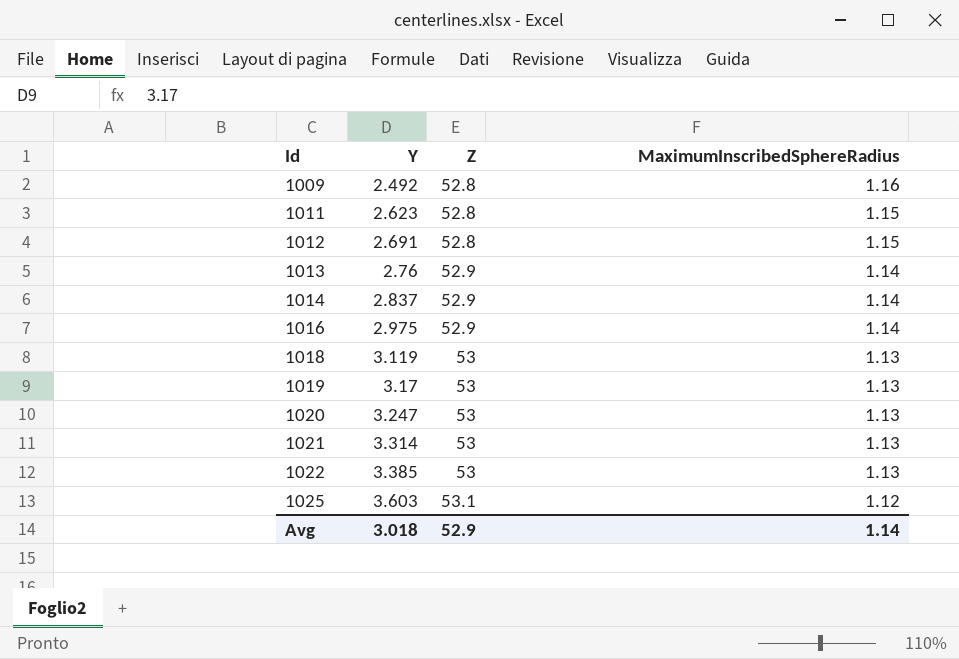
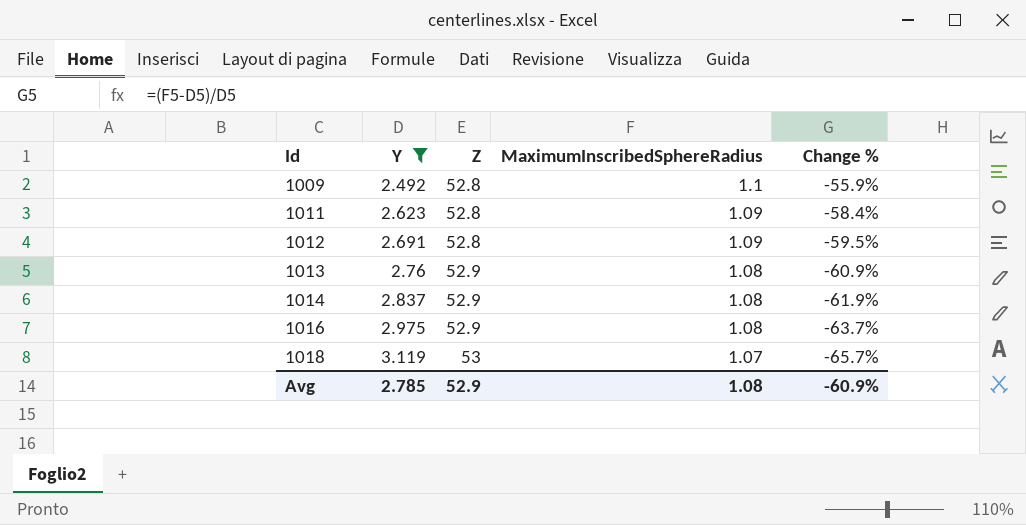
filter: none -> Y <= 3.119
column Change % | formula: none -> ([MaximumInscribedSphereRadius] - [Y]) / [Y]
1009 | MaximumInscribedSphereRadius: 1.16 -> 1.1
1011 | MaximumInscribedSphereRadius: 1.15 -> 1.09
1012 | MaximumInscribedSphereRadius: 1.15 -> 1.09
1013 | MaximumInscribedSphereRadius: 1.14 -> 1.08
1014 | MaximumInscribedSphereRadius: 1.14 -> 1.08
1016 | MaximumInscribedSphereRadius: 1.14 -> 1.08
1018 | MaximumInscribedSphereRadius: 1.13 -> 1.07
Avg | Y: 3.018 -> 2.785
Avg | MaximumInscribedSphereRadius: 1.14 -> 1.08

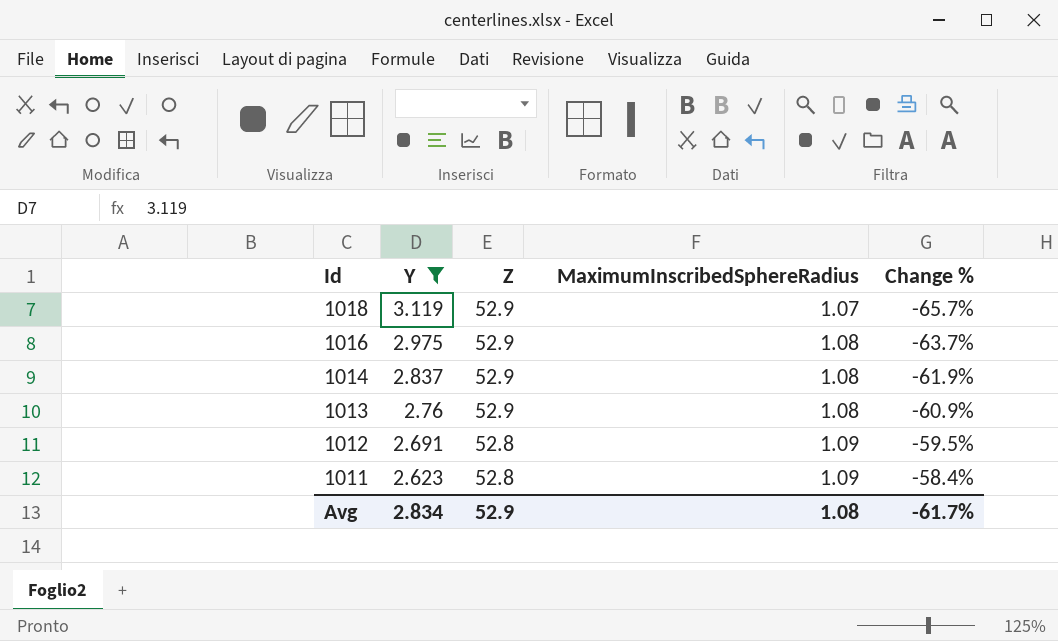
row order: Id ascending -> Id descending
row 1009: 2.492 | 52.8 | 1.1 | -55.9% -> none
1018 | Z: 53 -> 52.9
Avg | Y: 2.785 -> 2.834
Avg | Change %: -60.9% -> -61.7%

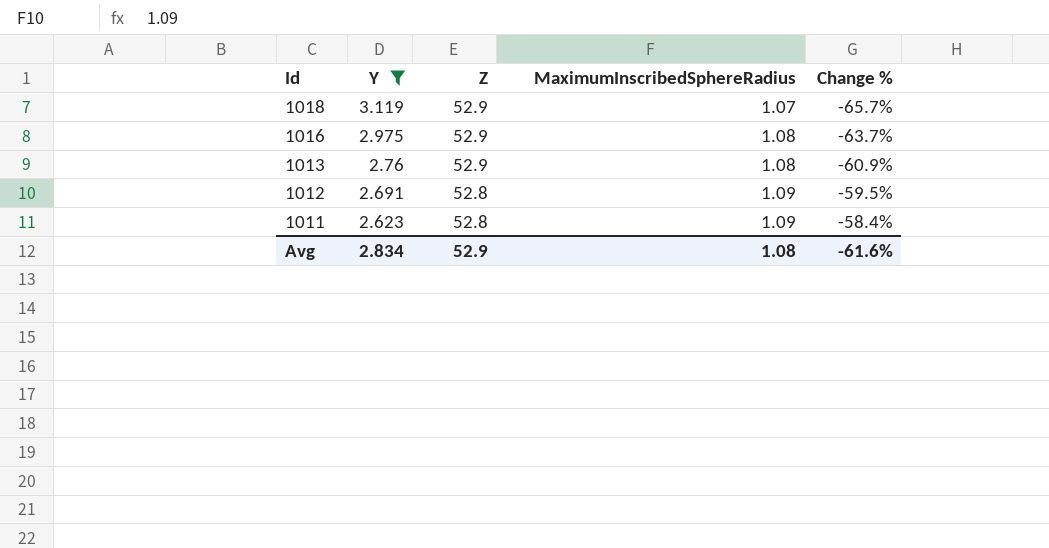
row 1014: 2.837 | 52.9 | 1.08 | -61.9% -> none
Avg | Change %: -61.7% -> -61.6%

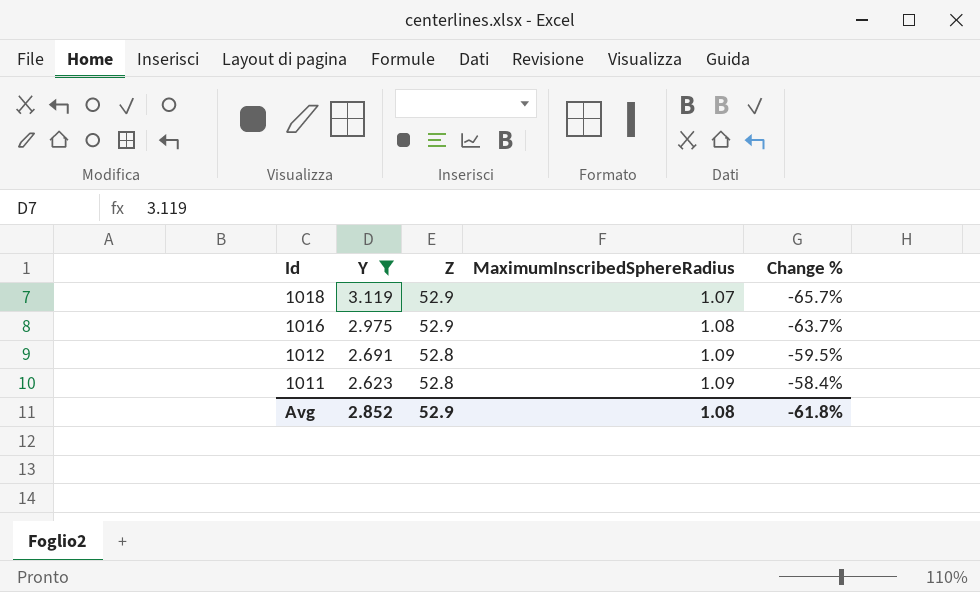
row 1013: 2.76 | 52.9 | 1.08 | -60.9% -> none
Avg | Y: 2.834 -> 2.852
Avg | Change %: -61.6% -> -61.8%

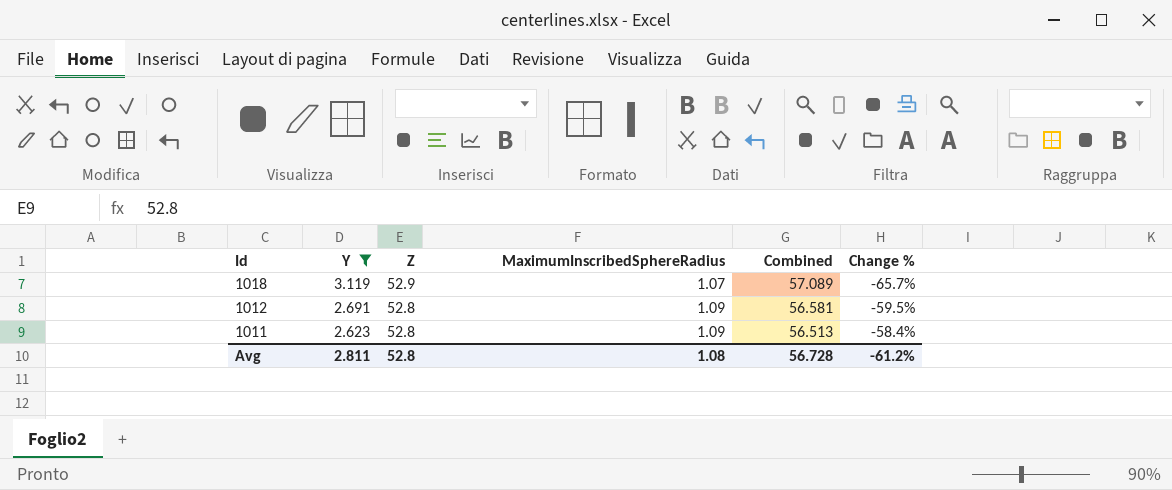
column Combined | formula: none -> [Y] + [Z] + [MaximumInscribedSphereRadius]
row 1016: 2.975 | 52.9 | 1.08 | -63.7% -> none
Avg | Y: 2.852 -> 2.811
Avg | Z: 52.9 -> 52.8
Avg | Change %: -61.8% -> -61.2%

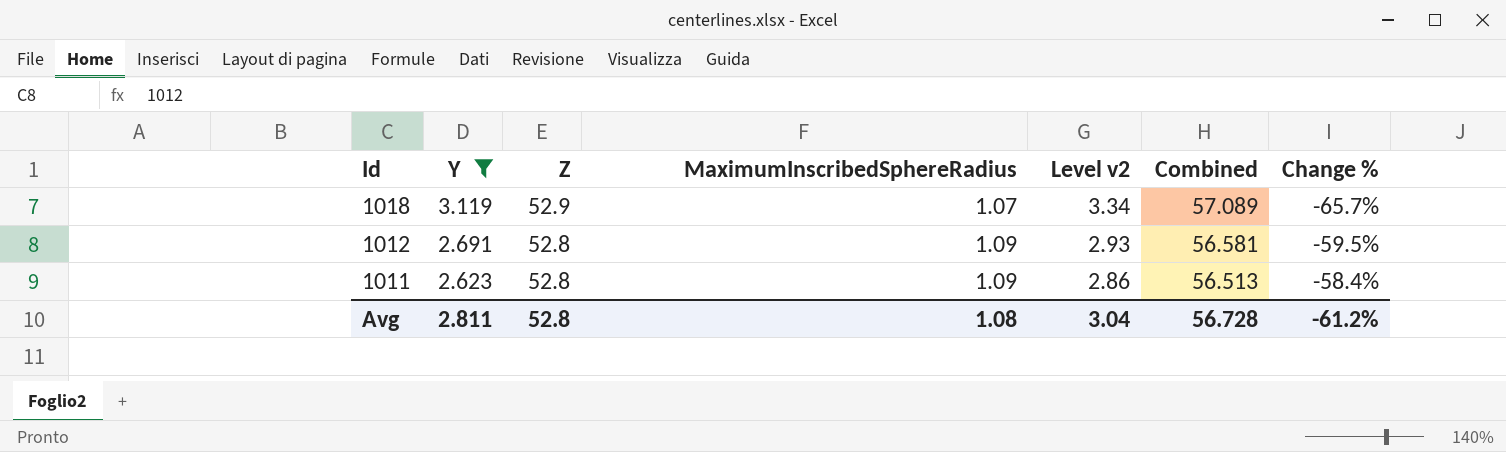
column Level v2 | formula: none -> [Y] * [MaximumInscribedSphereRadius]

